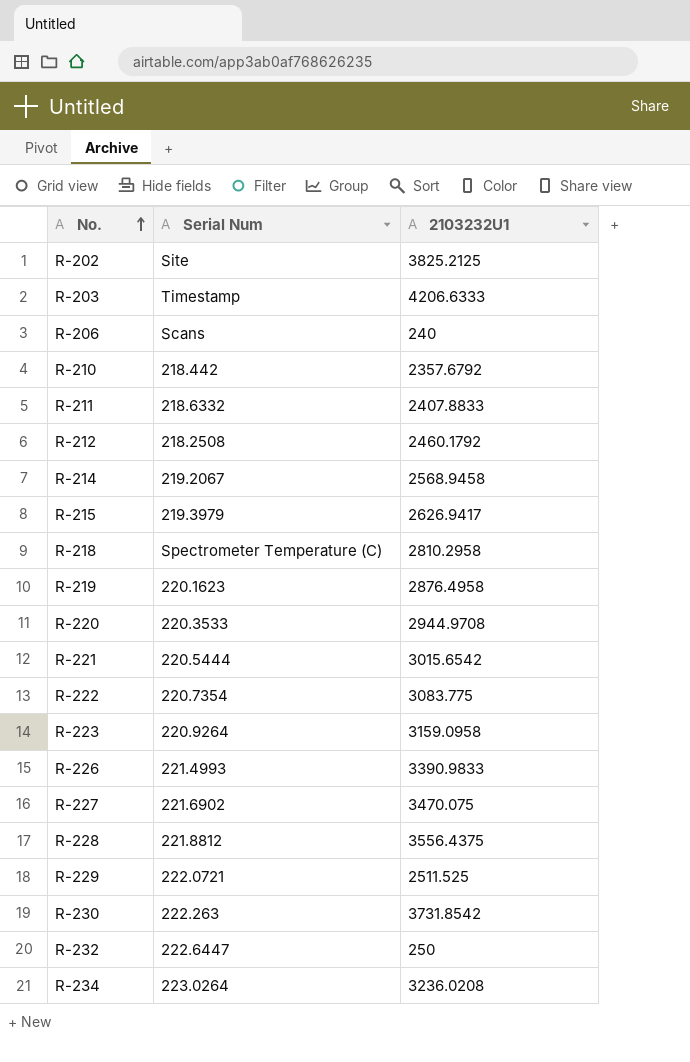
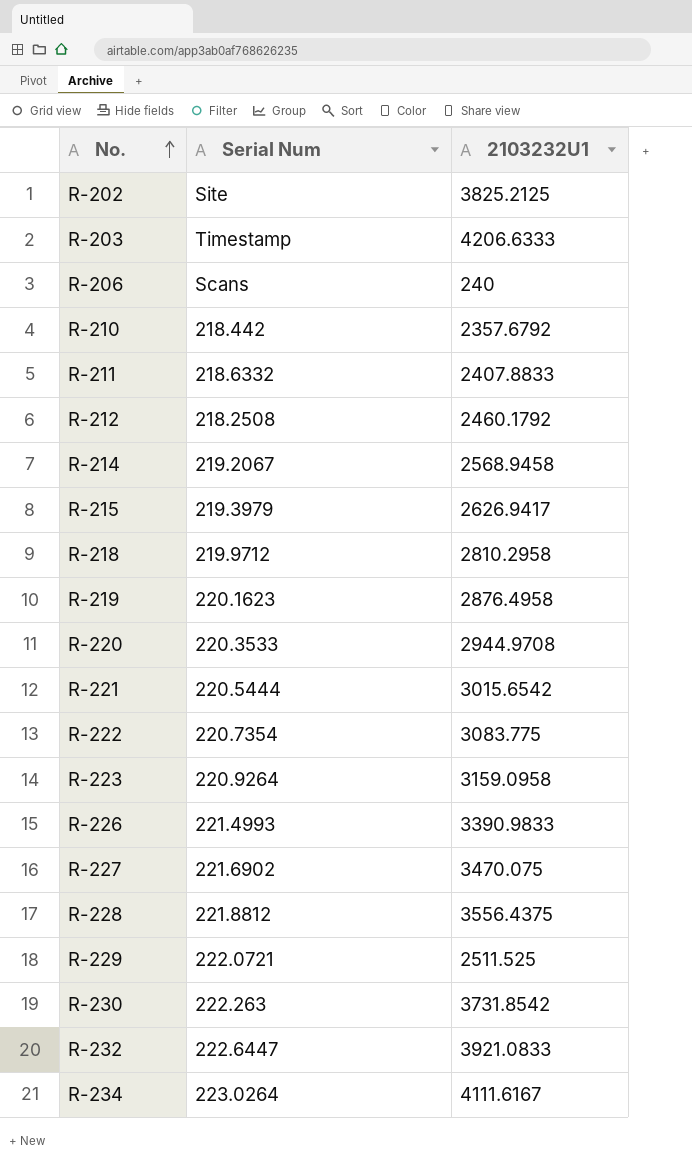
R-218 | Serial Num: Spectrometer Temperature (C) -> 219.9712
R-232 | 2103232U1: 250 -> 3921.0833
R-234 | 2103232U1: 3236.0208 -> 4111.6167

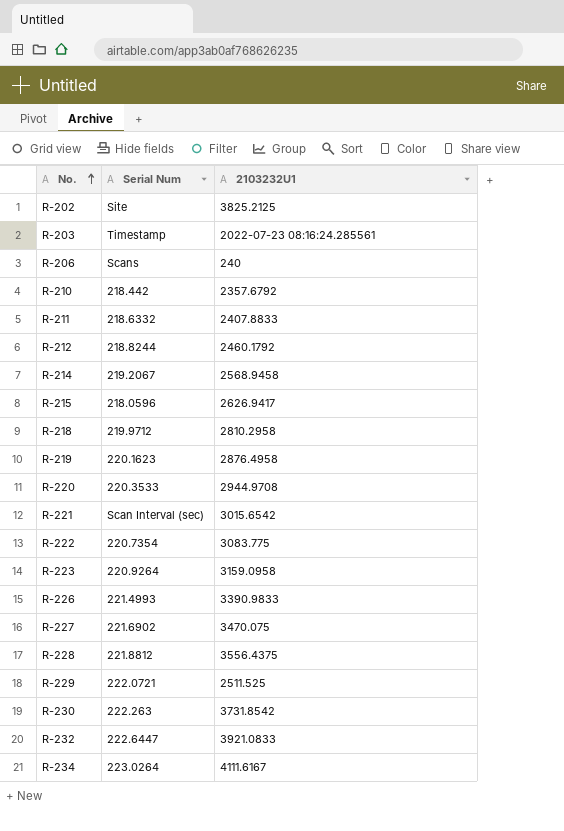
R-203 | 2103232U1: 4206.6333 -> 2022-07-23 08:16:24.285561
R-212 | Serial Num: 218.2508 -> 218.8244
R-215 | Serial Num: 219.3979 -> 218.0596
R-221 | Serial Num: 220.5444 -> Scan Interval (sec)

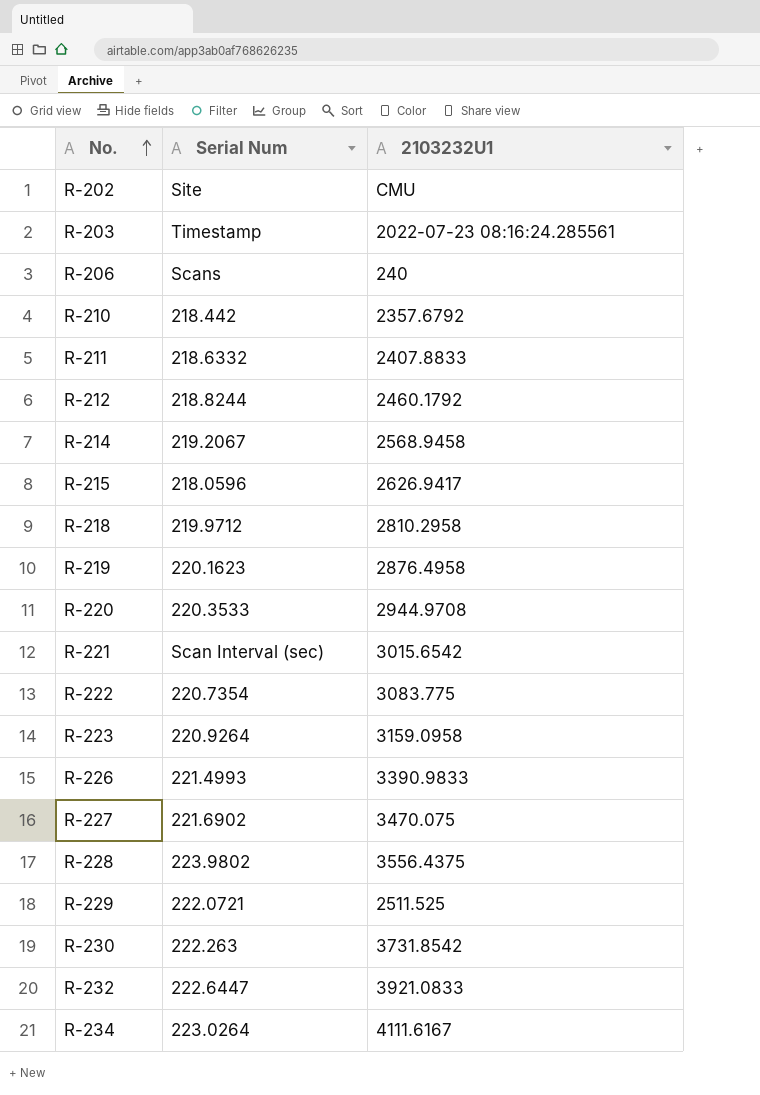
R-202 | 2103232U1: 3825.2125 -> CMU
R-228 | Serial Num: 221.8812 -> 223.9802

